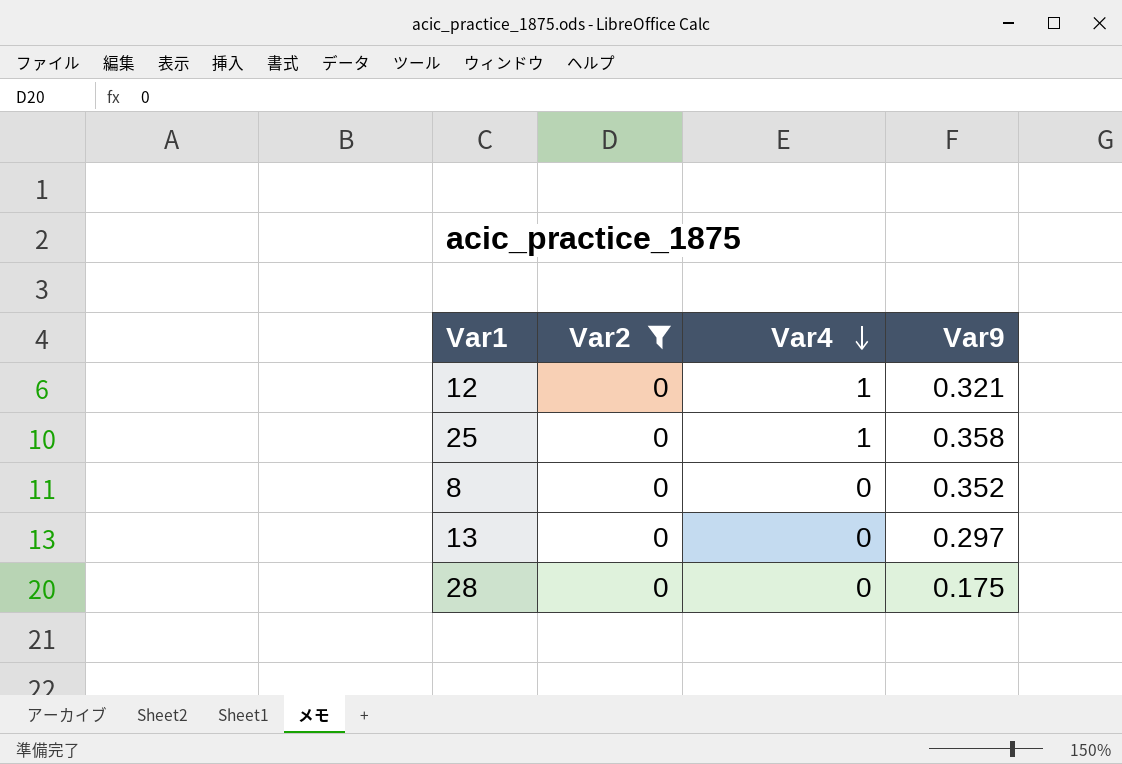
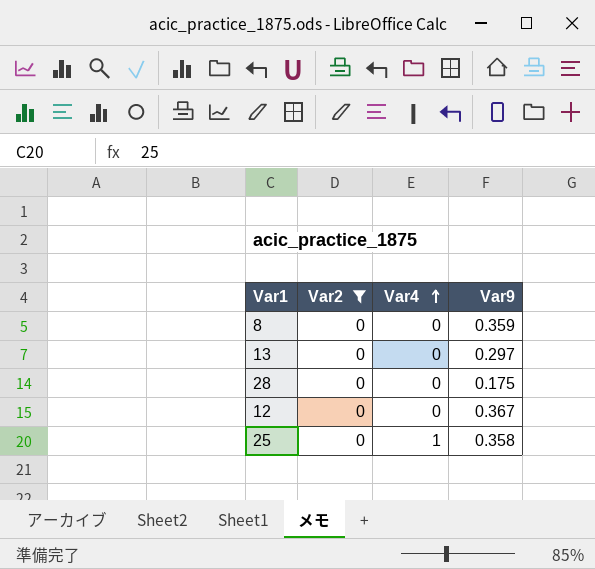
row order: Var4 descending -> Var4 ascending
8 | Var9: 0.352 -> 0.359
12 | Var4: 1 -> 0
12 | Var9: 0.321 -> 0.367

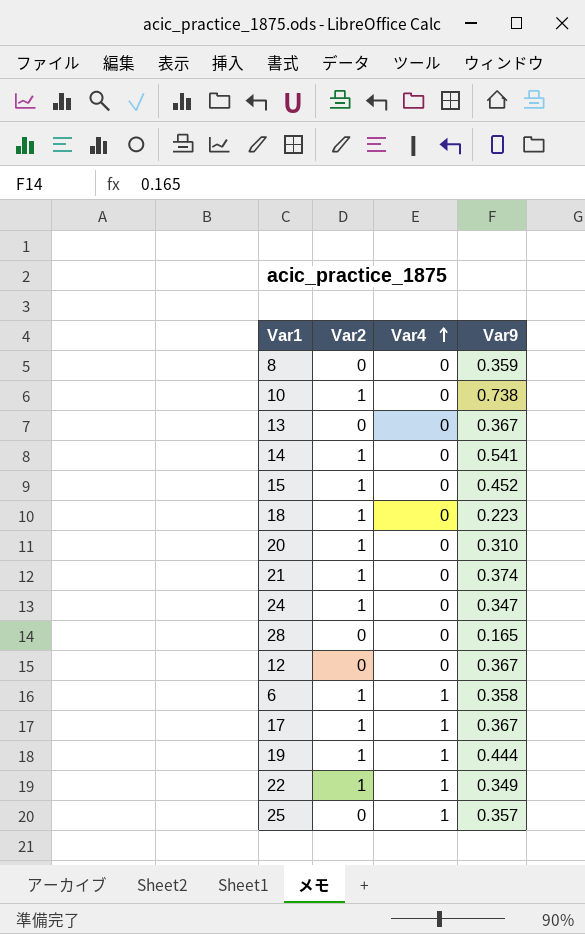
filter: Var2 = 0 -> none
13 | Var9: 0.297 -> 0.367
28 | Var9: 0.175 -> 0.165
25 | Var9: 0.358 -> 0.357

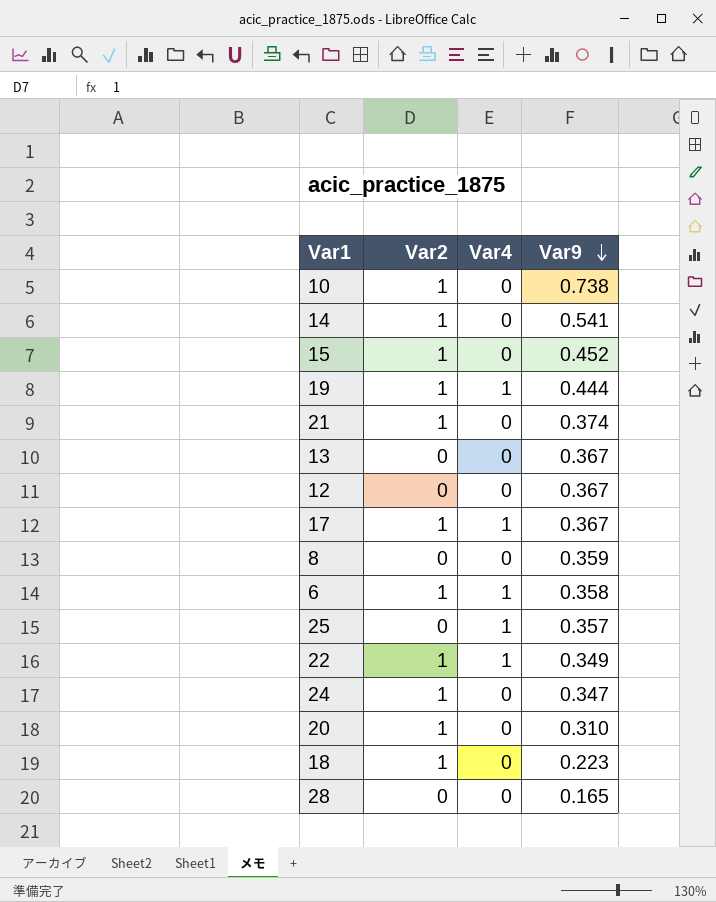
row order: Var4 ascending -> Var9 descending

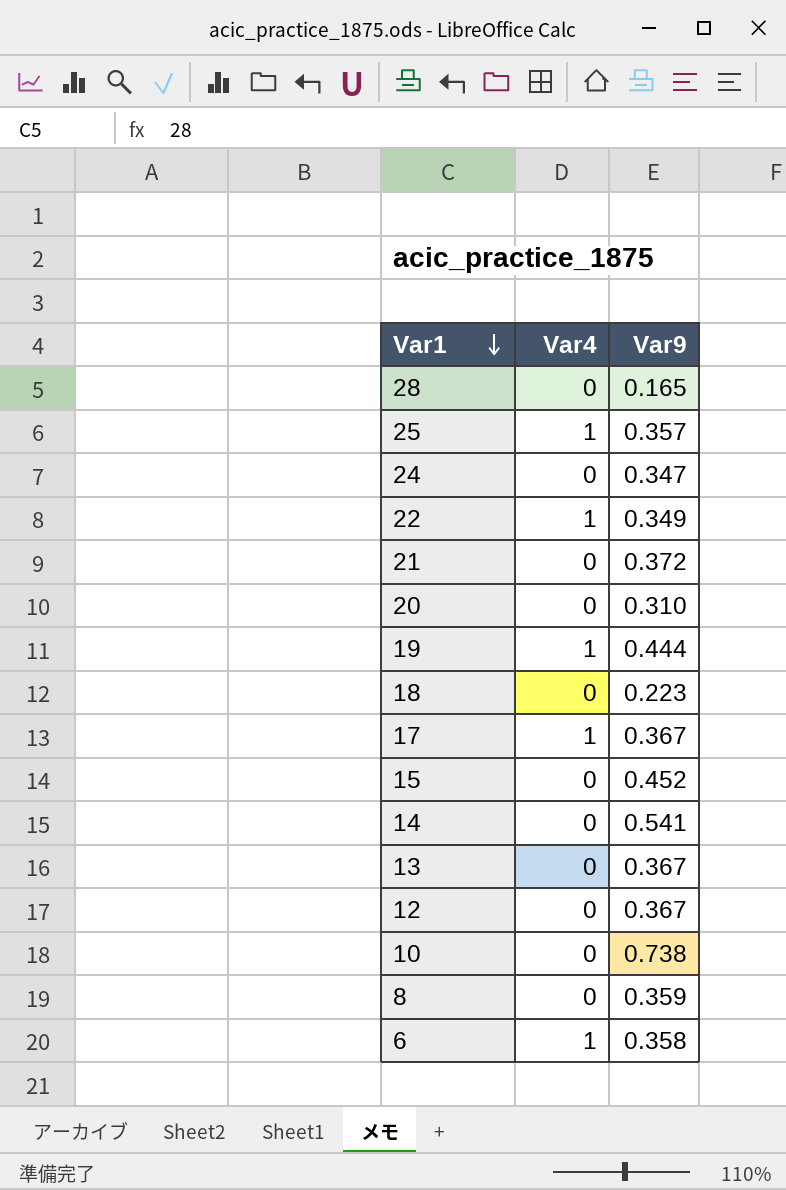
row order: Var9 descending -> Var1 descending
column Var2 | position: 2 -> none
21 | Var9: 0.374 -> 0.372

